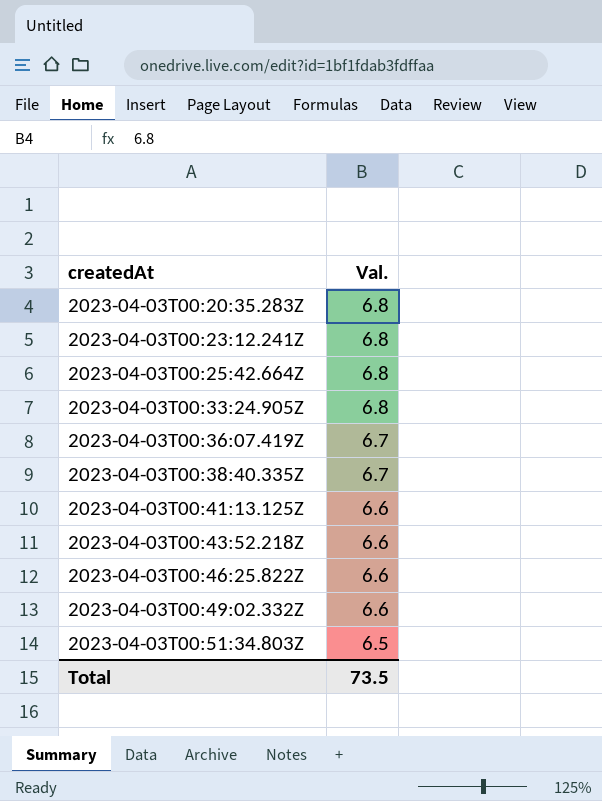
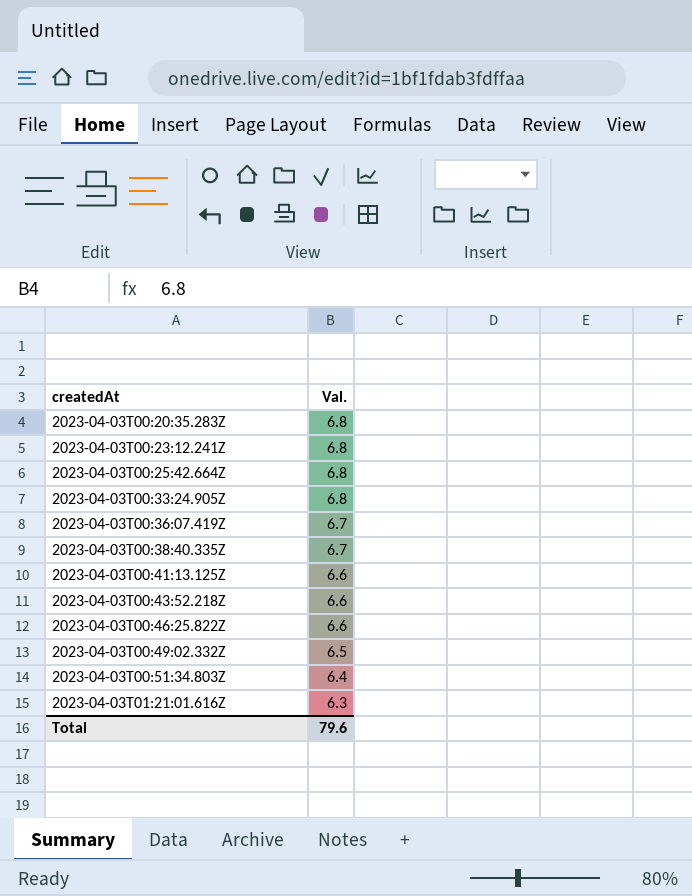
2023-04-03T00:49:02.332Z | Val.: 6.6 -> 6.5
2023-04-03T00:51:34.803Z | Val.: 6.5 -> 6.4
row 2023-04-03T01:21:01.616Z: none -> 6.3
Total | Val.: 73.5 -> 79.6

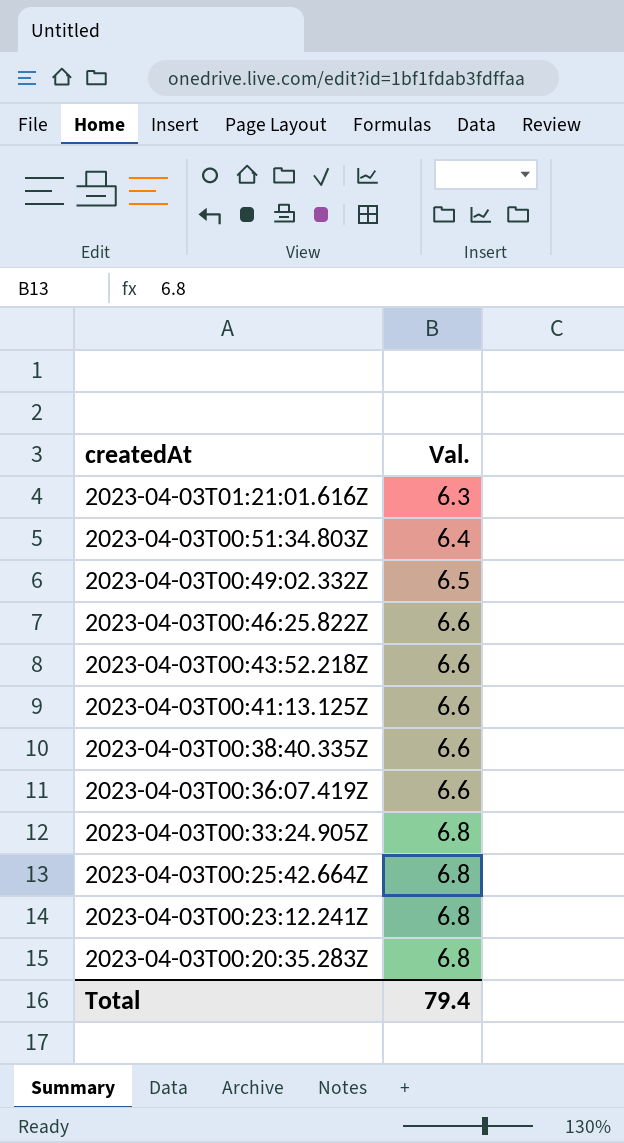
row order: createdAt ascending -> createdAt descending
2023-04-03T00:38:40.335Z | Val.: 6.7 -> 6.6
2023-04-03T00:36:07.419Z | Val.: 6.7 -> 6.6
Total | Val.: 79.6 -> 79.4

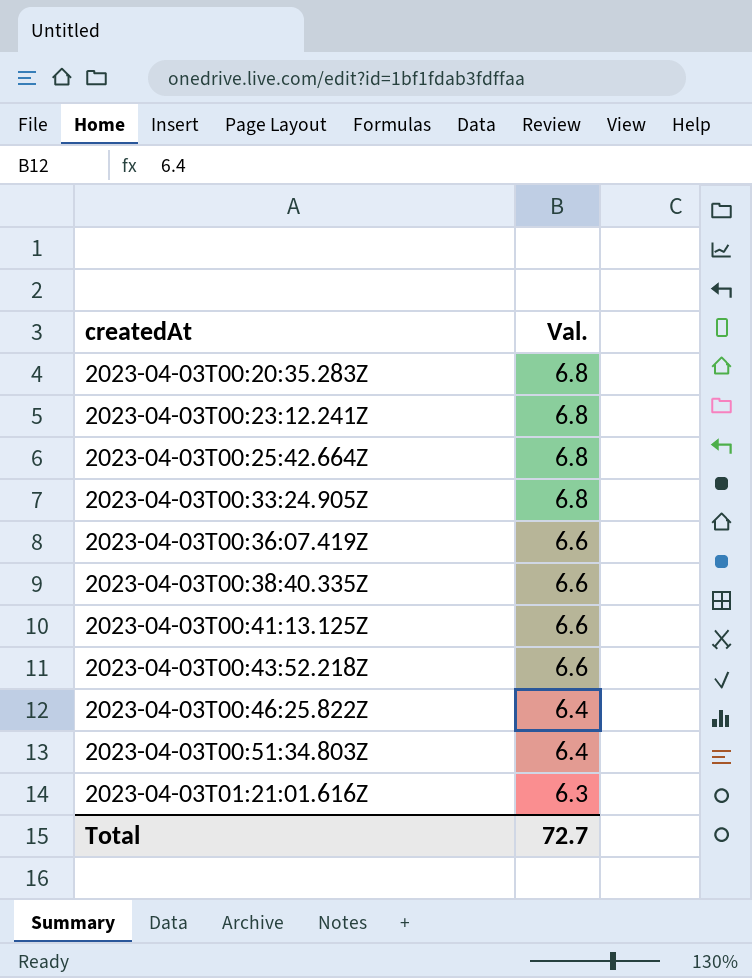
row order: createdAt descending -> createdAt ascending
row 2023-04-03T00:49:02.332Z: 6.5 -> none
2023-04-03T00:46:25.822Z | Val.: 6.6 -> 6.4
Total | Val.: 79.4 -> 72.7

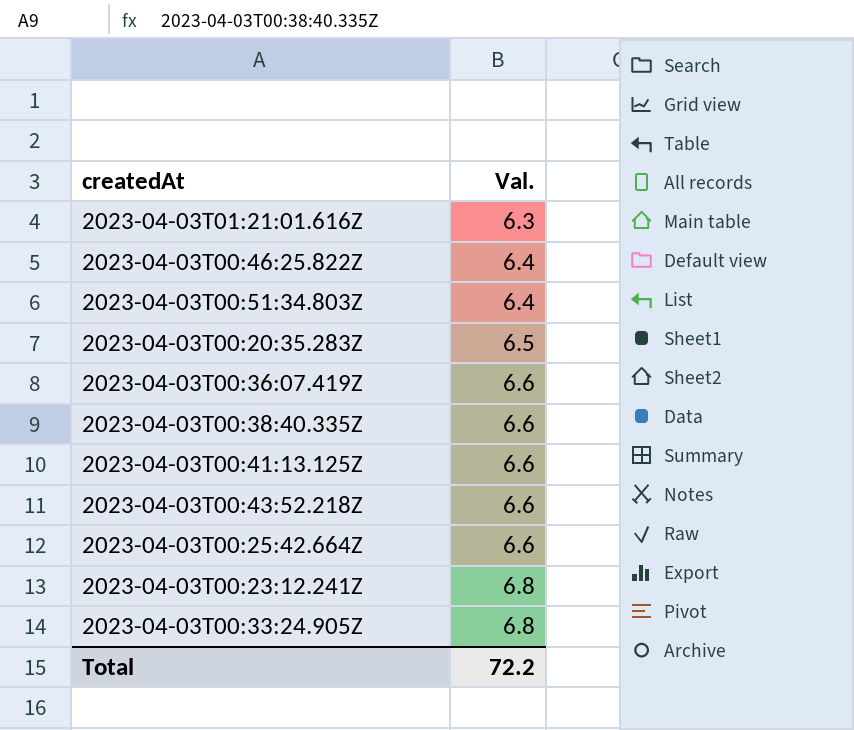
row order: createdAt ascending -> Val. ascending
2023-04-03T00:20:35.283Z | Val.: 6.8 -> 6.5
2023-04-03T00:25:42.664Z | Val.: 6.8 -> 6.6
Total | Val.: 72.7 -> 72.2

